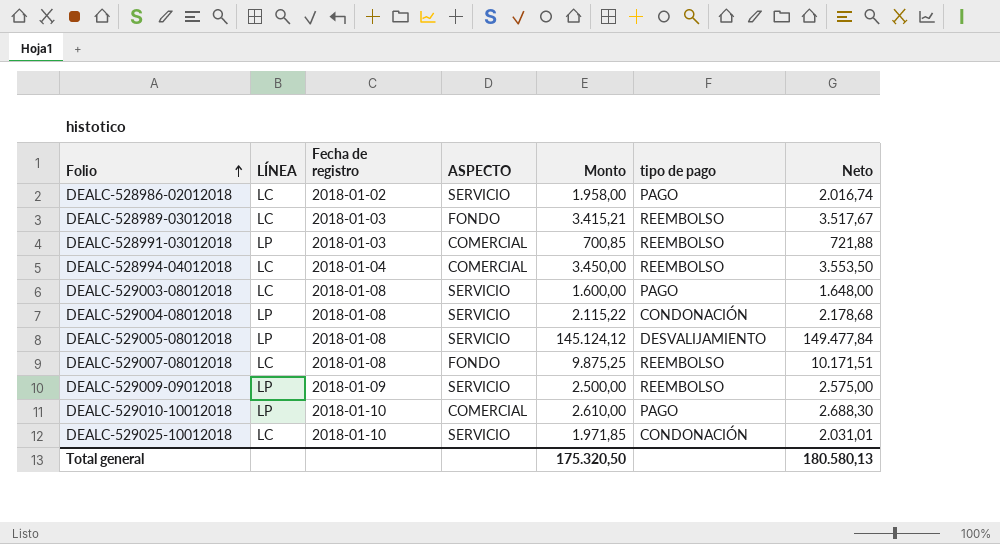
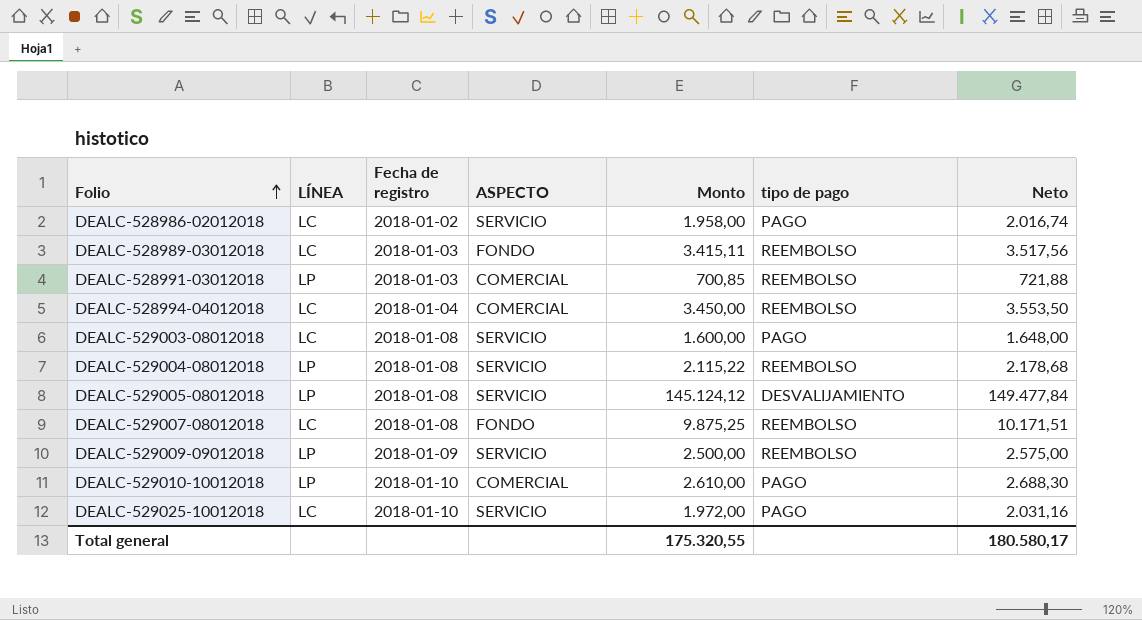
DEALC-528989-03012018 | Monto: 3.415,21 -> 3.415,11
DEALC-528989-03012018 | Neto: 3.517,67 -> 3.517,56
DEALC-529004-08012018 | tipo de pago: CONDONACIÓN -> REEMBOLSO
DEALC-529025-10012018 | Monto: 1.971,85 -> 1.972,00
DEALC-529025-10012018 | tipo de pago: CONDONACIÓN -> PAGO
DEALC-529025-10012018 | Neto: 2.031,01 -> 2.031,16
Total general | Monto: 175.320,50 -> 175.320,55
Total general | Neto: 180.580,13 -> 180.580,17

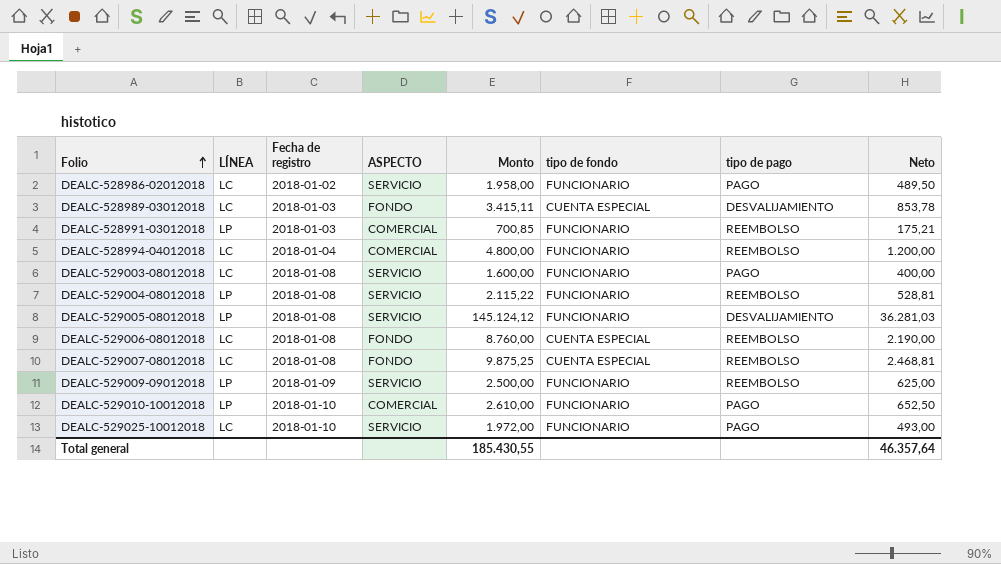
column tipo de fondo | position: none -> 6
column Neto | formula: [Monto] * 1,03 -> [Monto] * 0,25
DEALC-528989-03012018 | tipo de pago: REEMBOLSO -> DESVALIJAMIENTO
DEALC-528994-04012018 | Monto: 3.450,00 -> 4.800,00
row DEALC-529006-08012018: none -> LC | 2018-01-08 | FONDO | 8.760,00 | CUENTA ESPECIAL | REEMBOLSO | 2.190,00
Total general | Monto: 175.320,55 -> 185.430,55
Total general | Neto: 180.580,17 -> 46.357,64

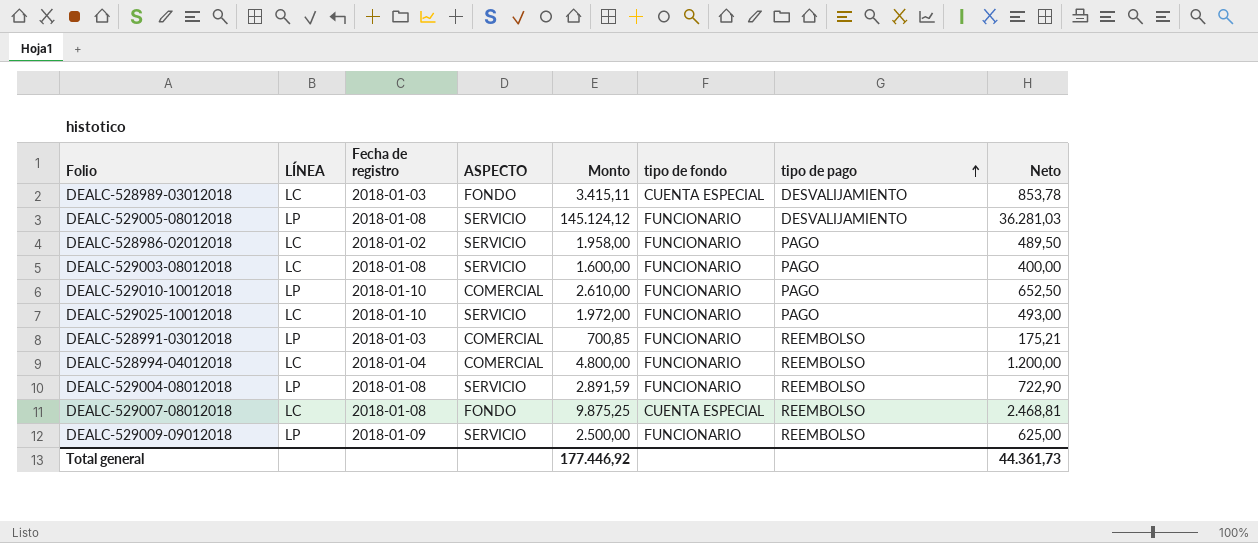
row order: Folio ascending -> tipo de pago ascending
row DEALC-529006-08012018: LC | 2018-01-08 | FONDO | 8.760,00 | CUENTA ESPECIAL | REEMBOLSO | 2.190,00 -> none
DEALC-529004-08012018 | Monto: 2.115,22 -> 2.891,59
DEALC-529004-08012018 | Neto: 528,81 -> 722,90
Total general | Monto: 185.430,55 -> 177.446,92
Total general | Neto: 46.357,64 -> 44.361,73

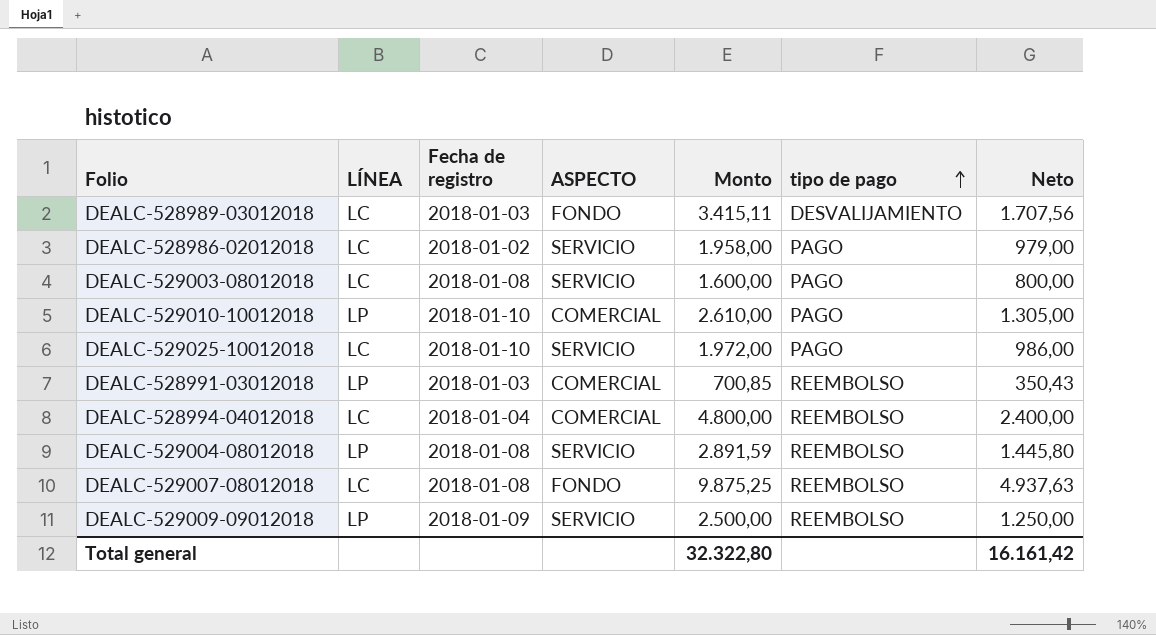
column tipo de fondo | position: 6 -> none
column Neto | formula: [Monto] * 0,25 -> [Monto] * 0,5
row DEALC-529005-08012018: LP | 2018-01-08 | SERVICIO | 145.124,12 | FUNCIONARIO | DESVALIJAMIENTO | 36.281,03 -> none
Total general | Monto: 177.446,92 -> 32.322,80
Total general | Neto: 44.361,73 -> 16.161,42

